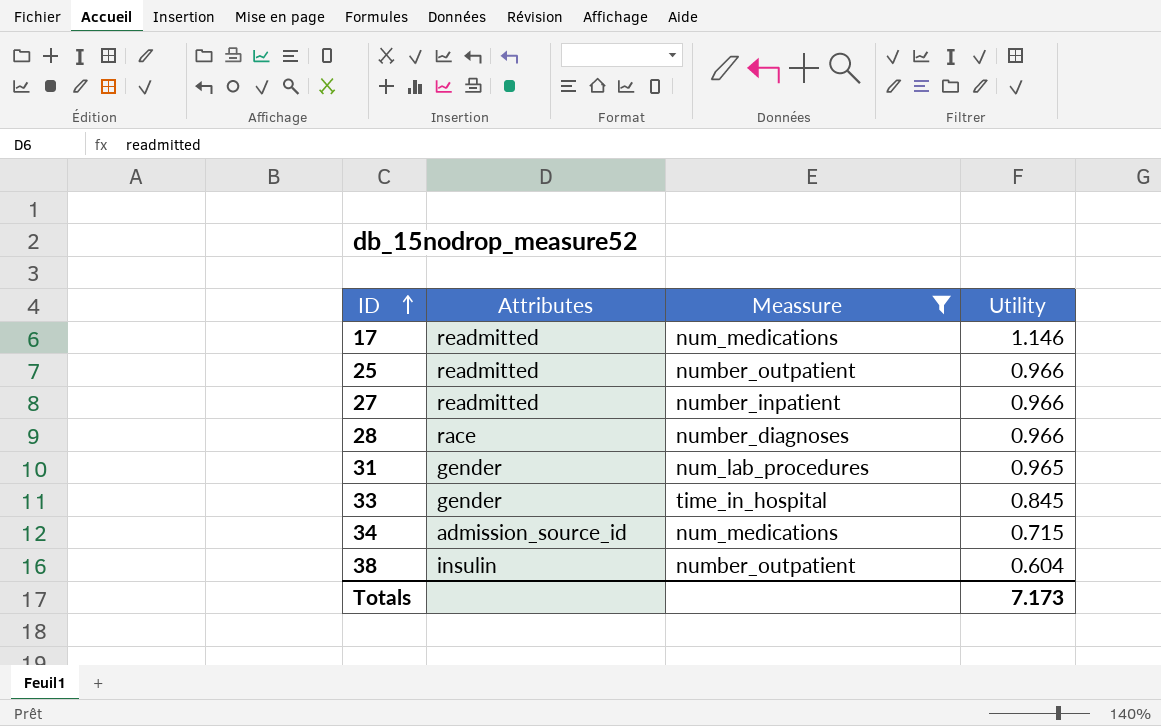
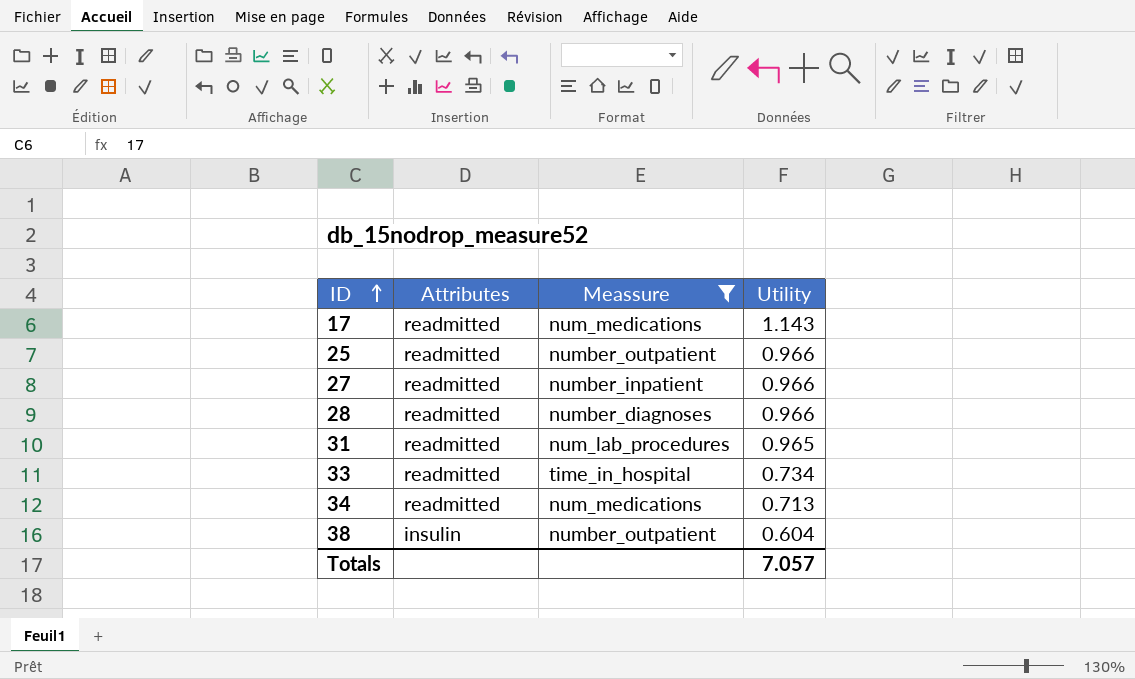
17 | Utility: 1.146 -> 1.143
28 | Attributes: race -> readmitted
31 | Attributes: gender -> readmitted
33 | Attributes: gender -> readmitted
33 | Utility: 0.845 -> 0.734
34 | Attributes: admission_source_id -> readmitted
34 | Utility: 0.715 -> 0.713
Totals | Utility: 7.173 -> 7.057

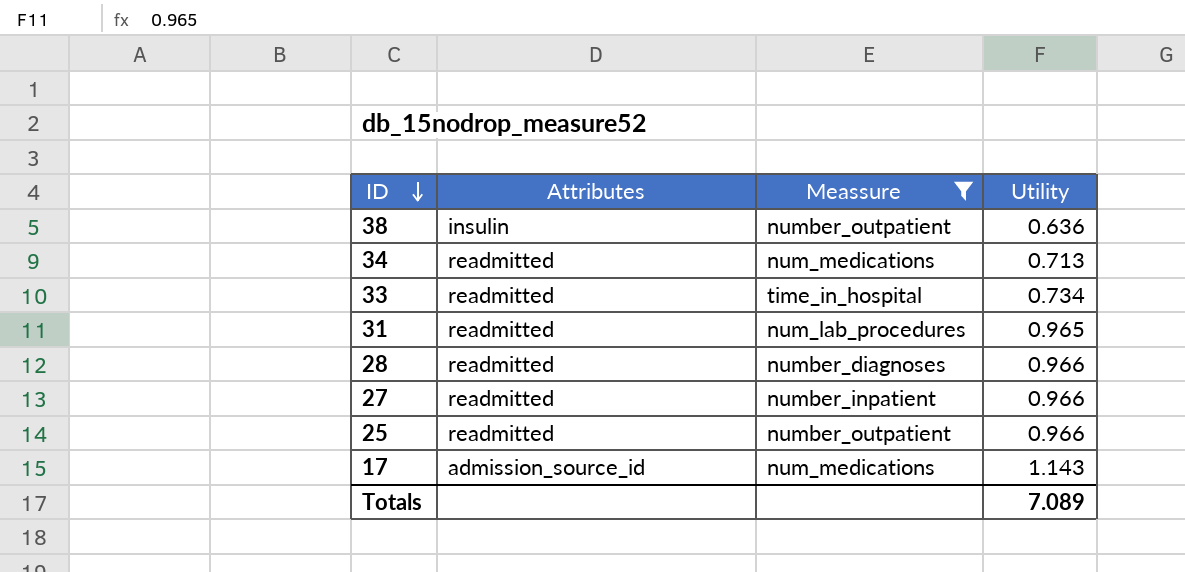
row order: ID ascending -> ID descending
38 | Utility: 0.604 -> 0.636
17 | Attributes: readmitted -> admission_source_id
Totals | Utility: 7.057 -> 7.089

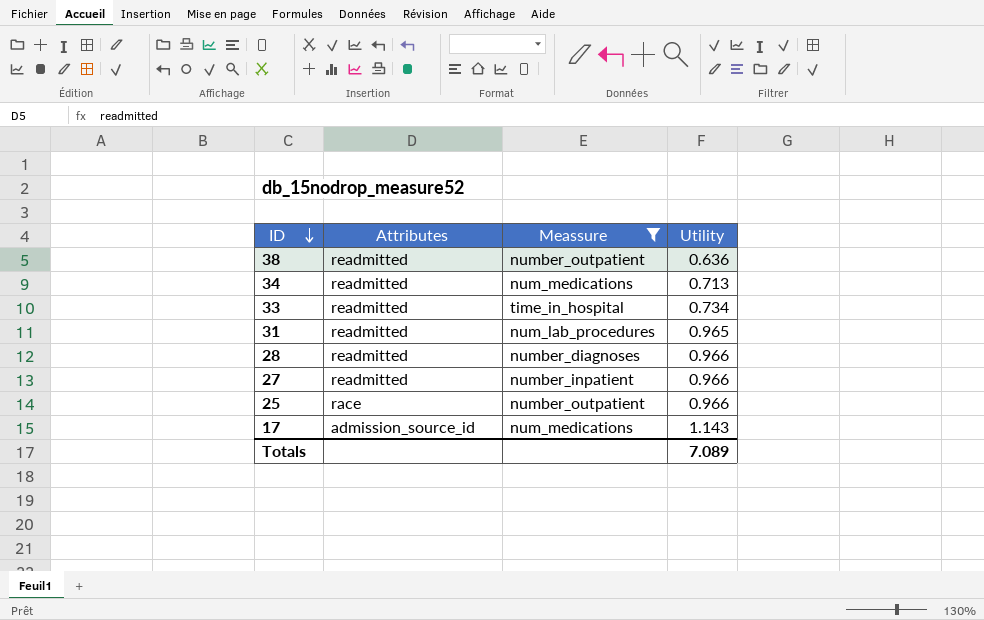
38 | Attributes: insulin -> readmitted
25 | Attributes: readmitted -> race

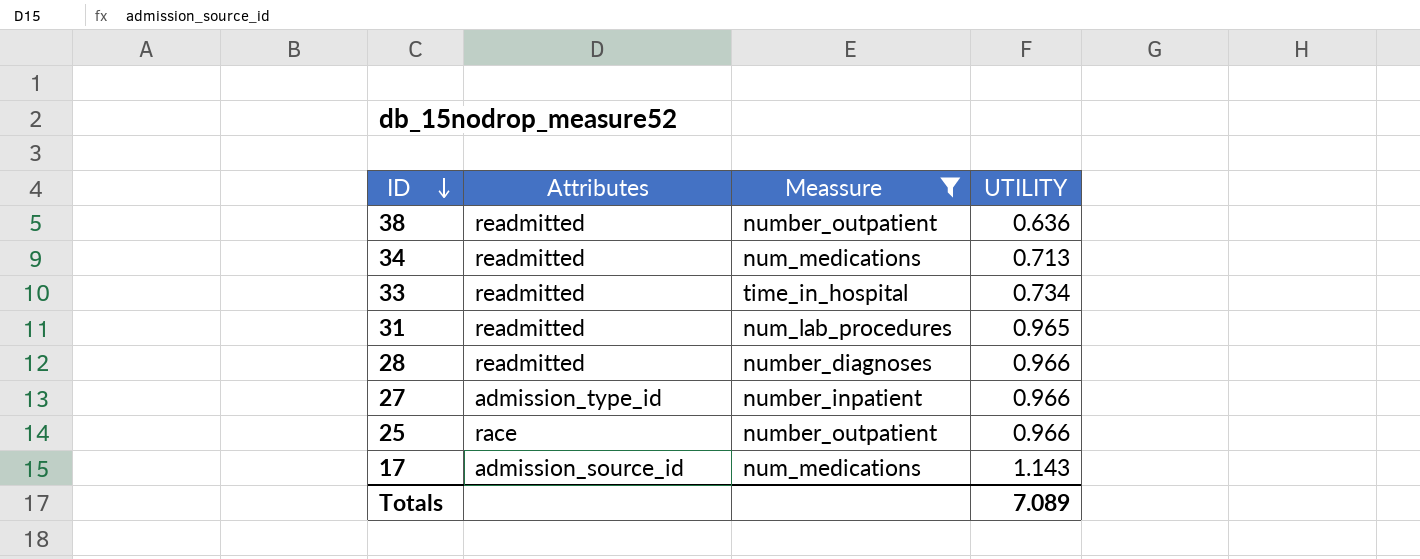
column name: Utility -> UTILITY
27 | Attributes: readmitted -> admission_type_id

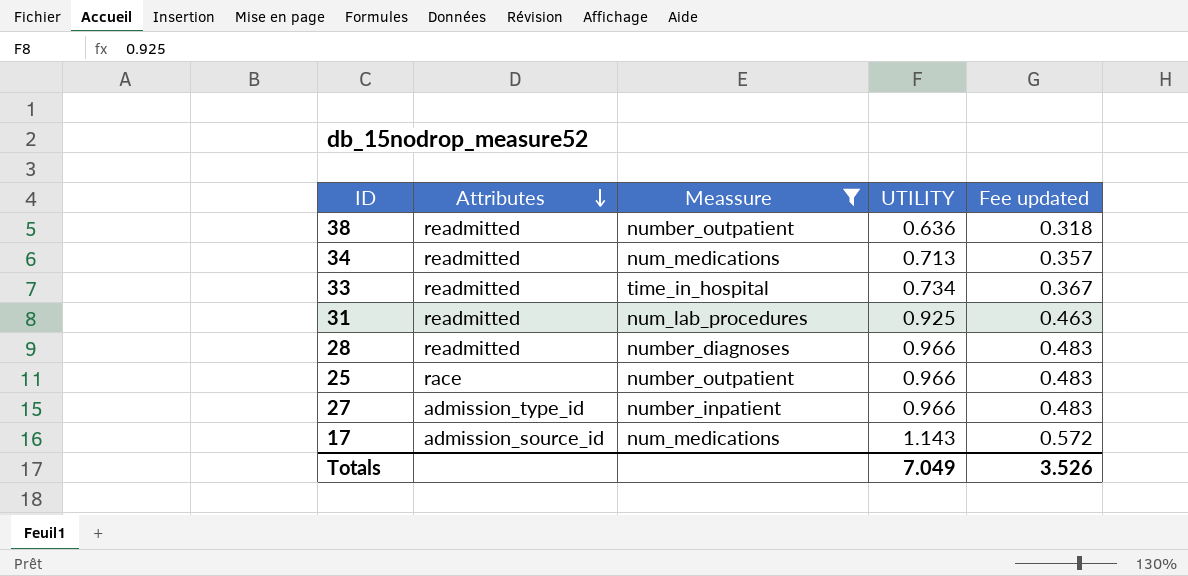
row order: ID descending -> Attributes descending
column Fee updated | formula: none -> [UTILITY] * 0.5
31 | UTILITY: 0.965 -> 0.925
Totals | UTILITY: 7.089 -> 7.049

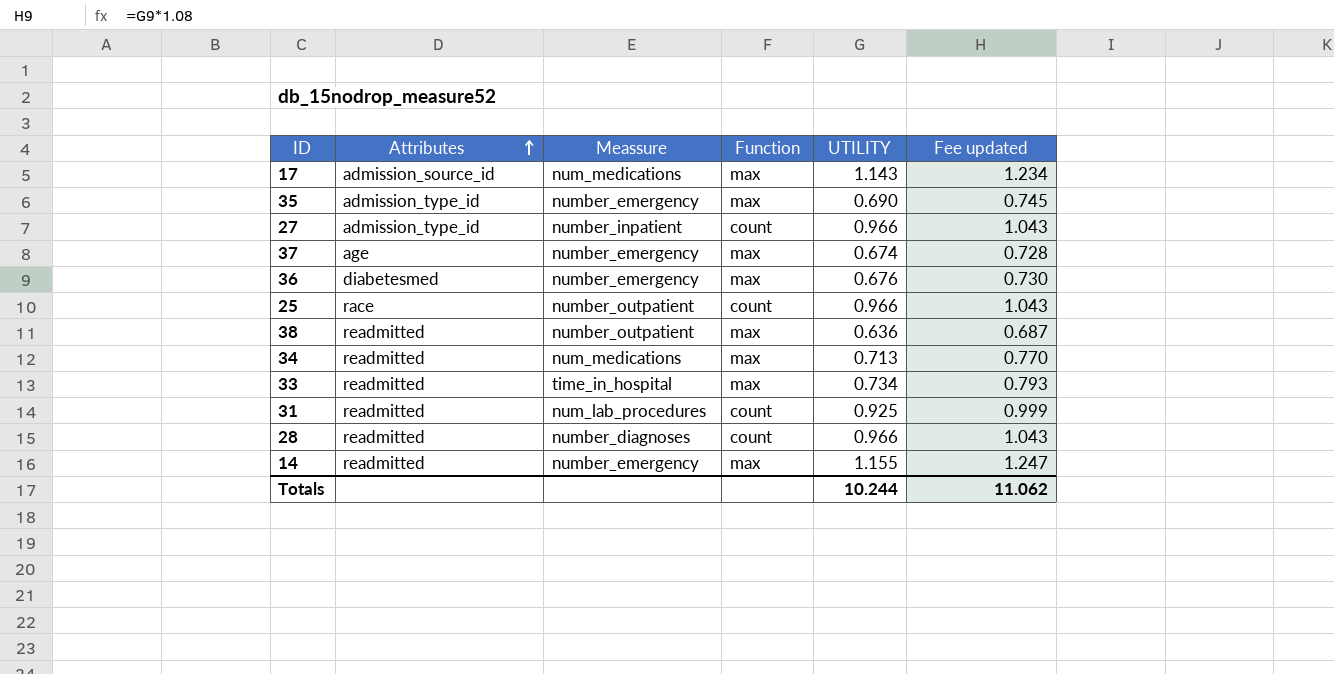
filter: Meassure != number_emergency -> none
row order: Attributes descending -> Attributes ascending
column Function | position: none -> 4
column Fee updated | formula: [UTILITY] * 0.5 -> [UTILITY] * 1.08
Totals | UTILITY: 7.049 -> 10.244
Totals | Fee updated: 3.526 -> 11.062

